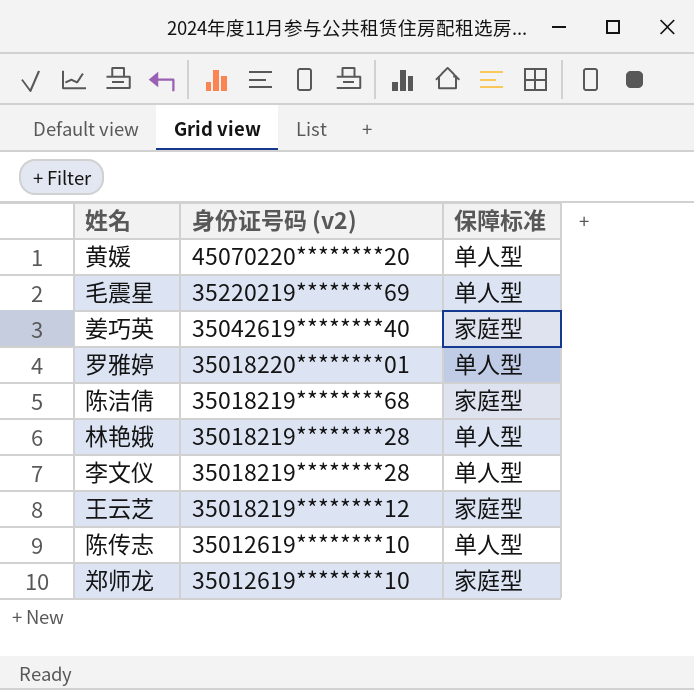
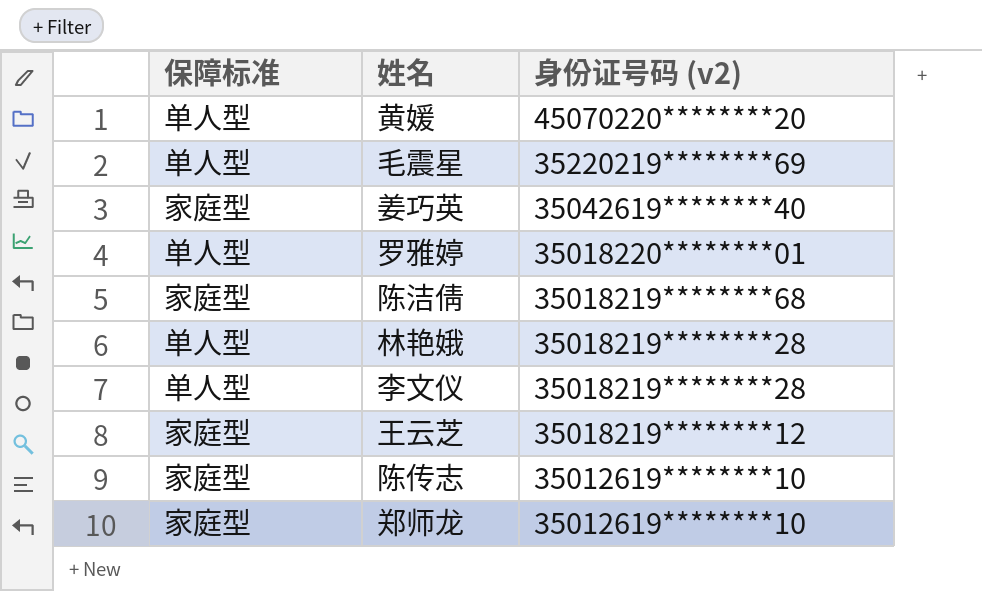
column 保障标准 | position: 3 -> 1
陈传志 | 保障标准: 单人型 -> 家庭型

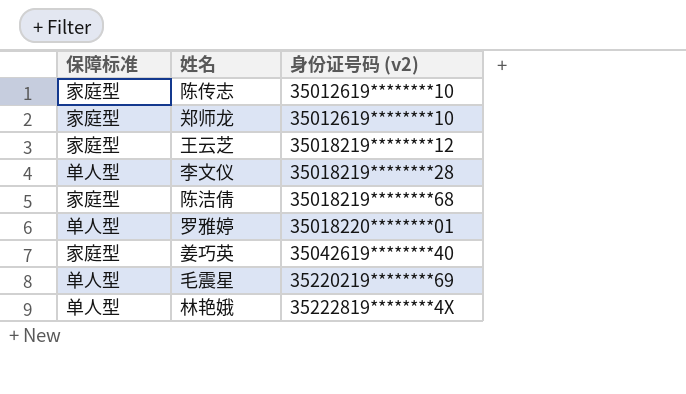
row order: 身份证号码 (v2) descending -> 身份证号码 (v2) ascending
row 黄媛: 单人型 | 45070220********20 -> none
林艳娥 | 身份证号码 (v2): 35018219********28 -> 35222819********4X

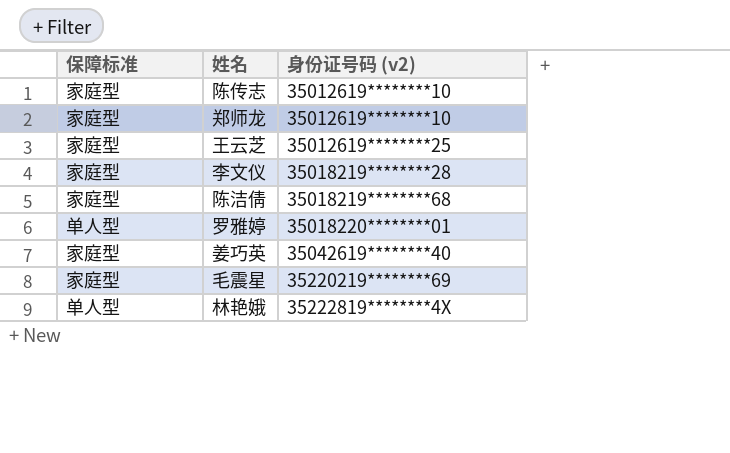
王云芝 | 身份证号码 (v2): 35018219********12 -> 35012619********25
李文仪 | 保障标准: 单人型 -> 家庭型
毛震星 | 保障标准: 单人型 -> 家庭型

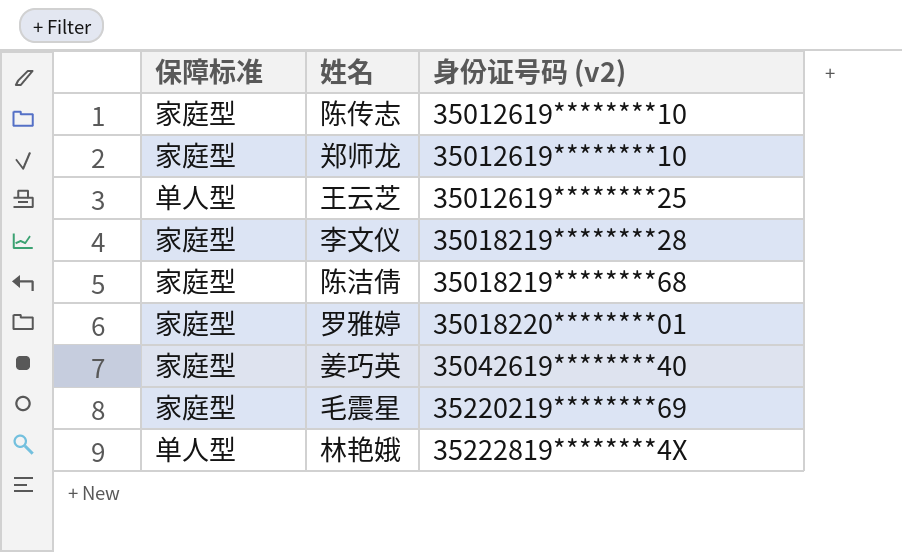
王云芝 | 保障标准: 家庭型 -> 单人型
罗雅婷 | 保障标准: 单人型 -> 家庭型

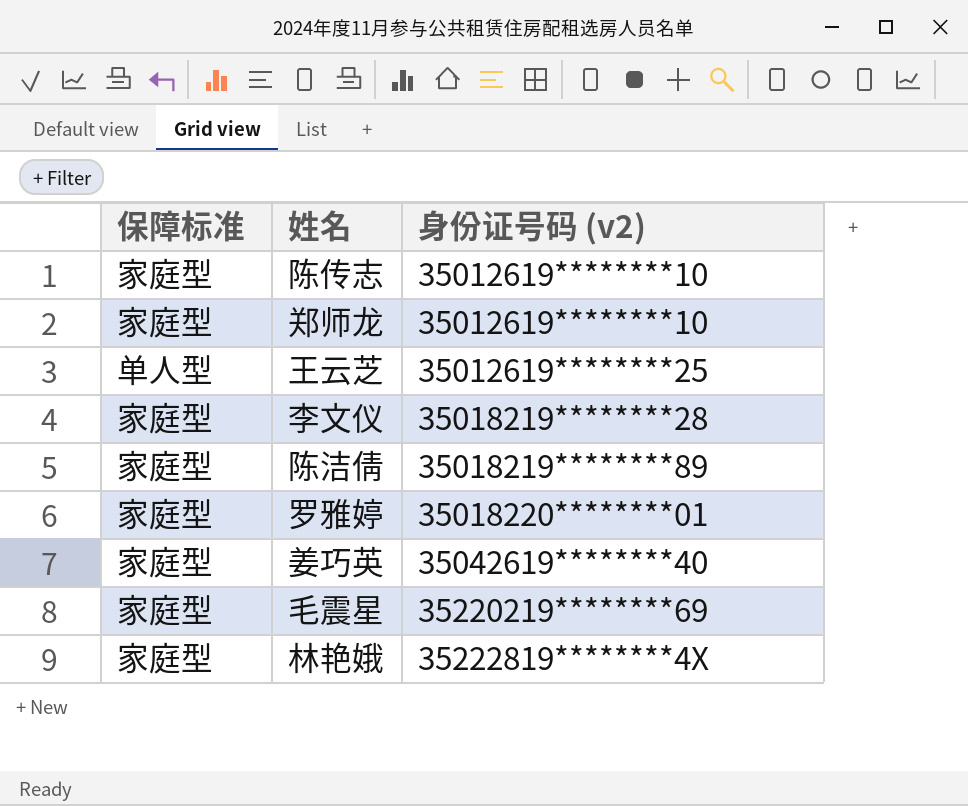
陈洁倩 | 身份证号码 (v2): 35018219********68 -> 35018219********89
林艳娥 | 保障标准: 单人型 -> 家庭型

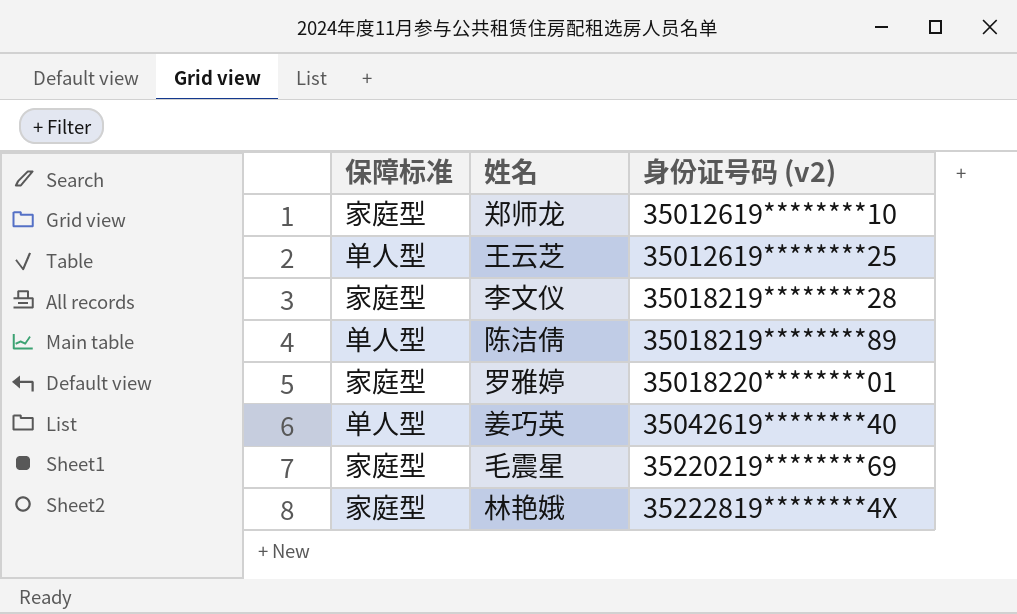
row 陈传志: 家庭型 | 35012619********10 -> none
陈洁倩 | 保障标准: 家庭型 -> 单人型
姜巧英 | 保障标准: 家庭型 -> 单人型

